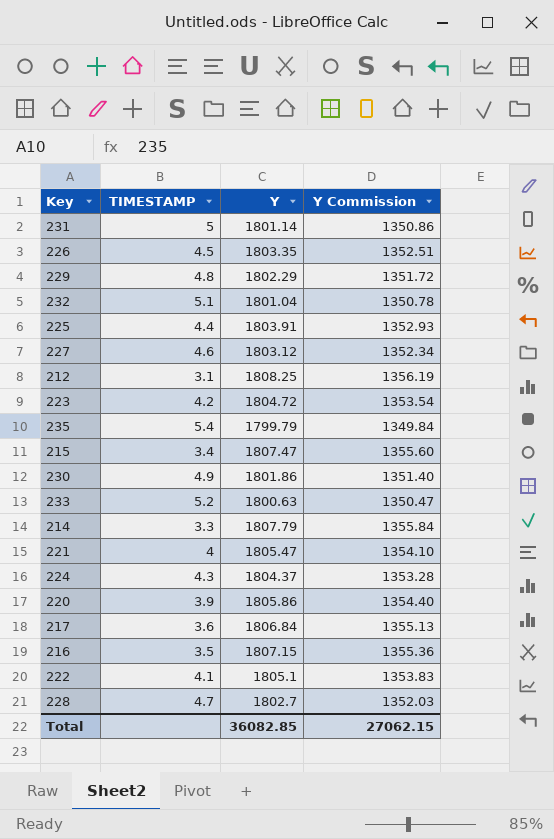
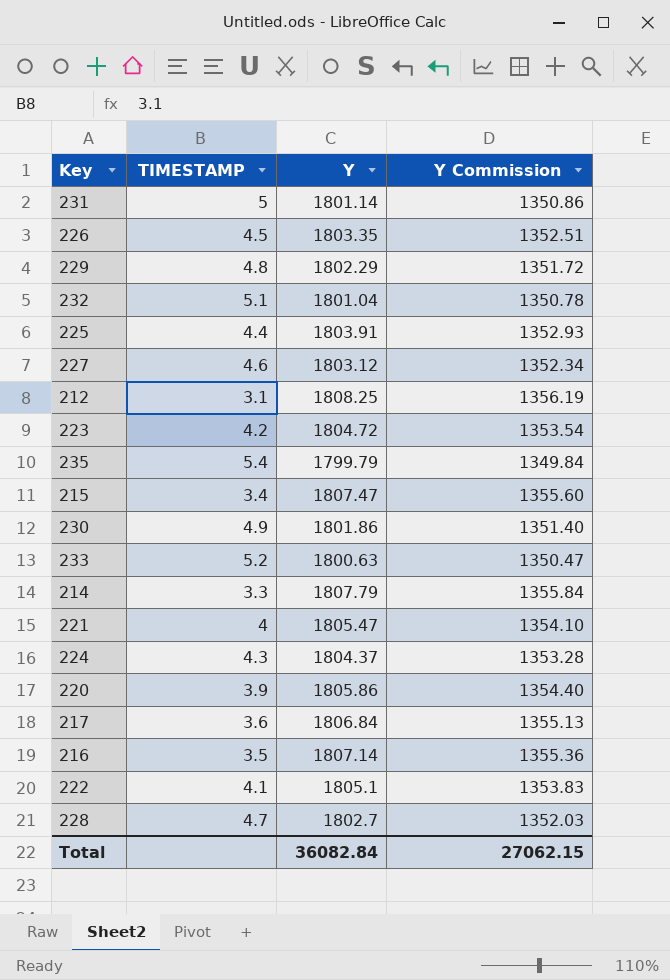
216 | Y: 1807.15 -> 1807.14
Total | Y: 36082.85 -> 36082.84

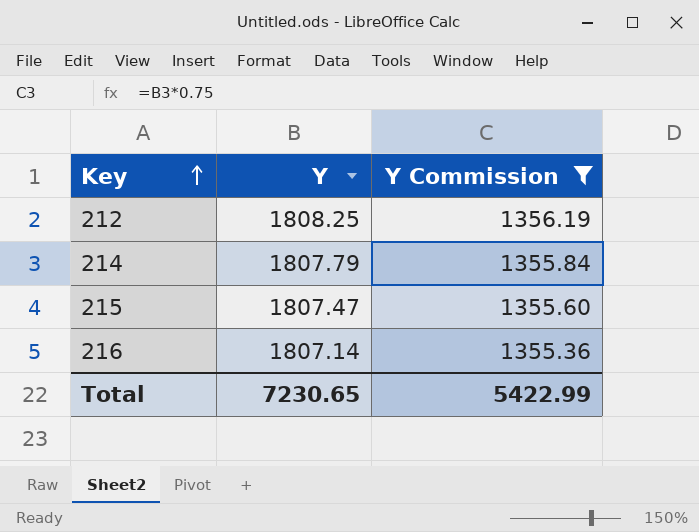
filter: none -> Y Commission >= 1355.36
row order: none -> Key ascending
column TIMESTAMP | position: 2 -> none
Total | Y: 36082.84 -> 7230.65
Total | Y Commission: 27062.15 -> 5422.99

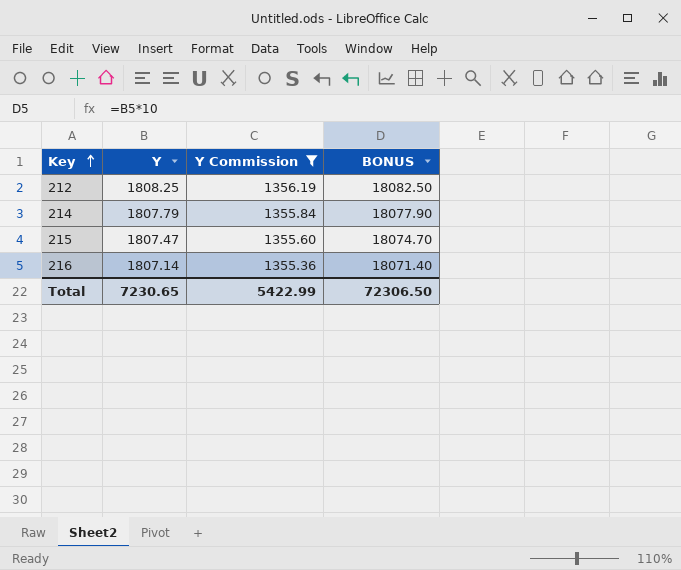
column BONUS | formula: none -> [Y] * 10

